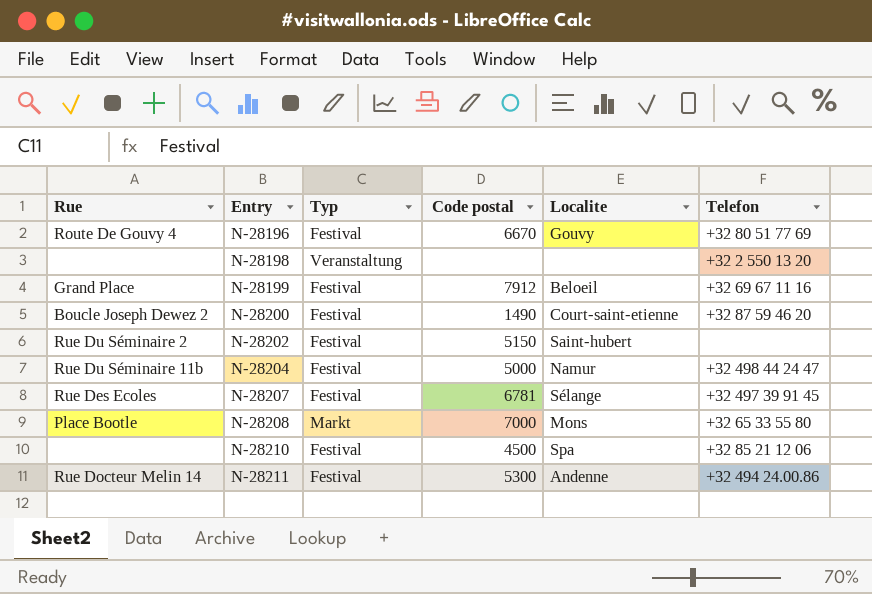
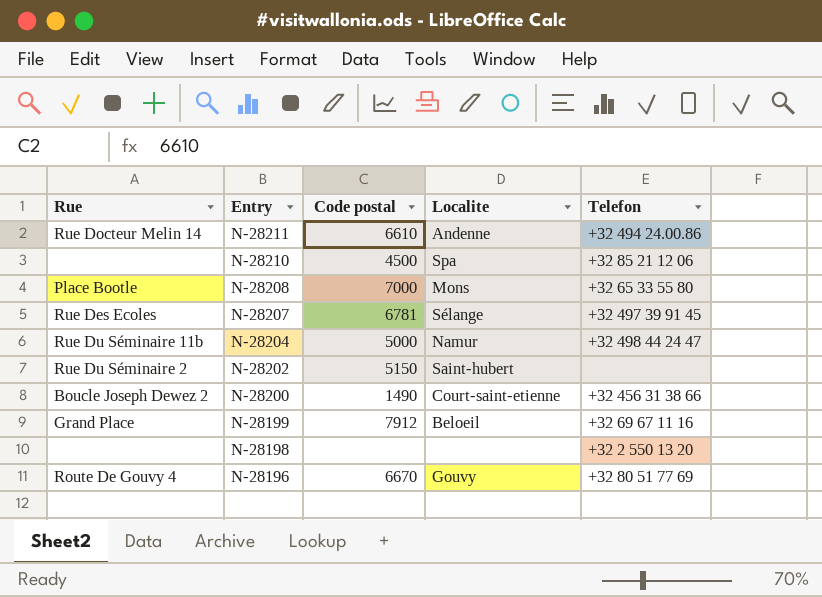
row order: Entry ascending -> Entry descending
column Typ | position: 3 -> none
N-28211 | Code postal: 5300 -> 6610
N-28200 | Telefon: +32 87 59 46 20 -> +32 456 31 38 66

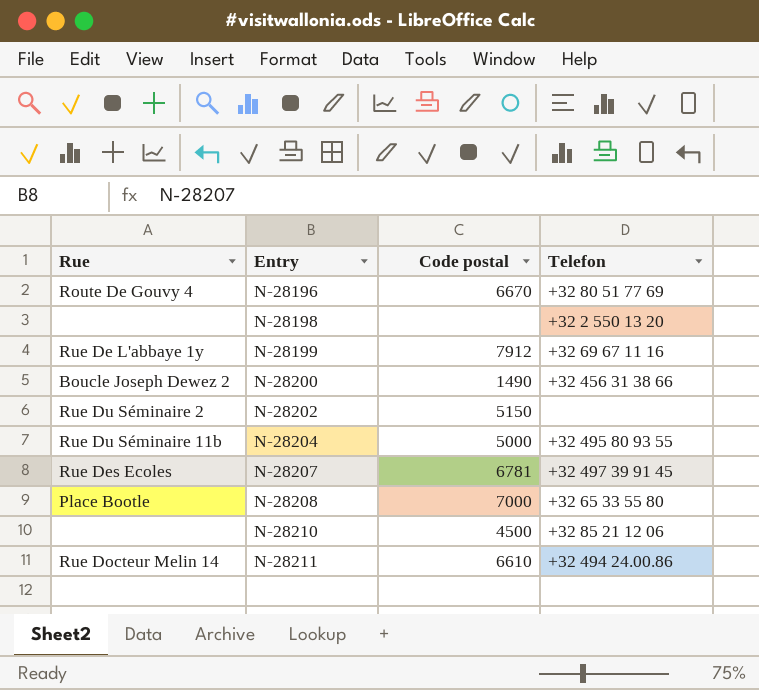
row order: Entry descending -> Entry ascending
column Localite | position: 4 -> none
N-28199 | Rue: Grand Place -> Rue De L'abbaye 1y
N-28204 | Telefon: +32 498 44 24 47 -> +32 495 80 93 55

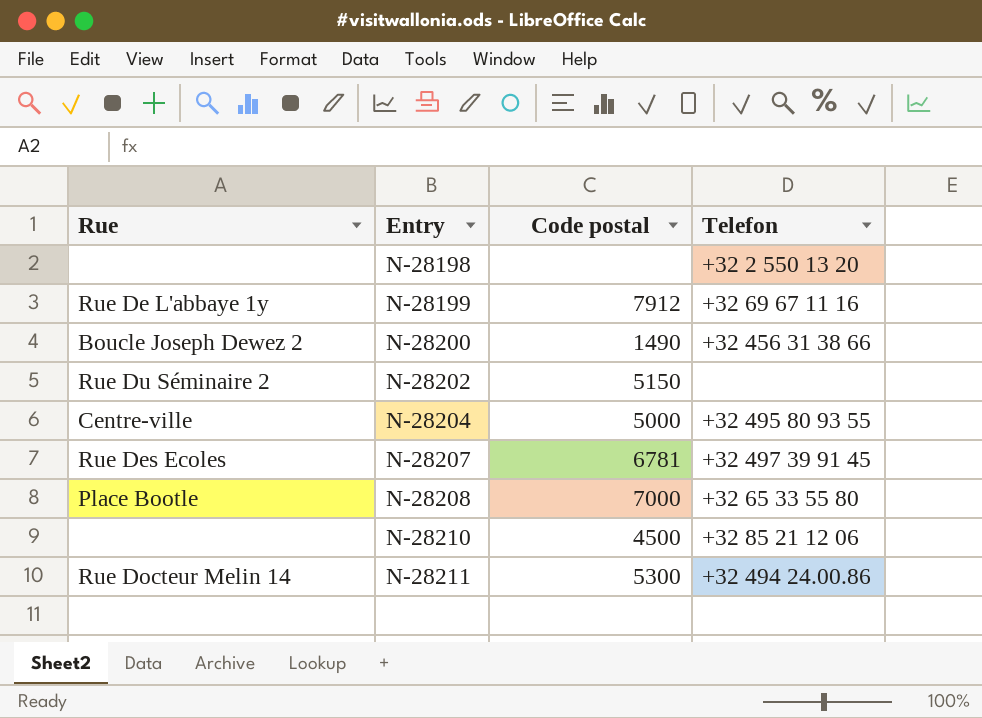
row N-28196: Route De Gouvy 4 | 6670 | +32 80 51 77 69 -> none
N-28204 | Rue: Rue Du Séminaire 11b -> Centre-ville
N-28211 | Code postal: 6610 -> 5300

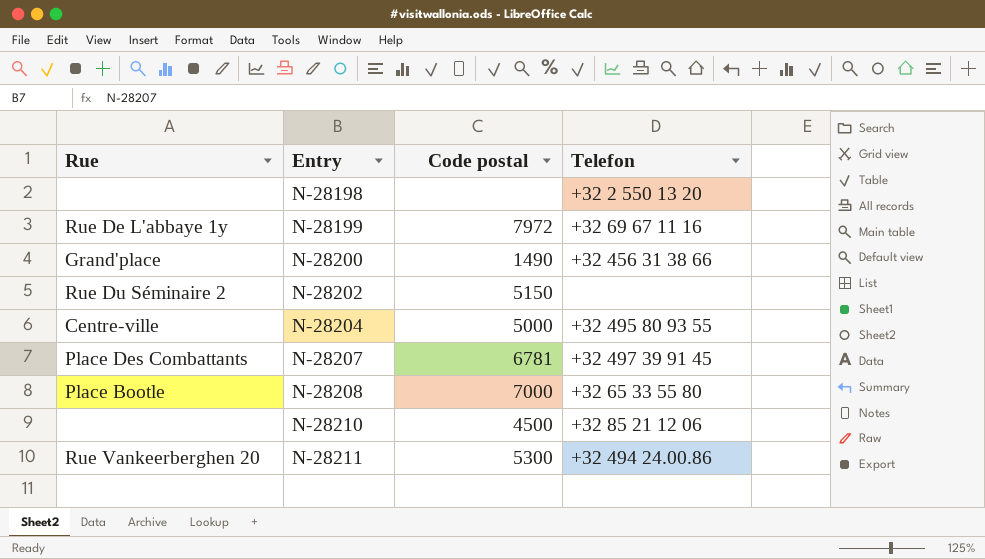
N-28199 | Code postal: 7912 -> 7972
N-28200 | Rue: Boucle Joseph Dewez 2 -> Grand'place
N-28207 | Rue: Rue Des Ecoles -> Place Des Combattants
N-28211 | Rue: Rue Docteur Melin 14 -> Rue Vankeerberghen 20

